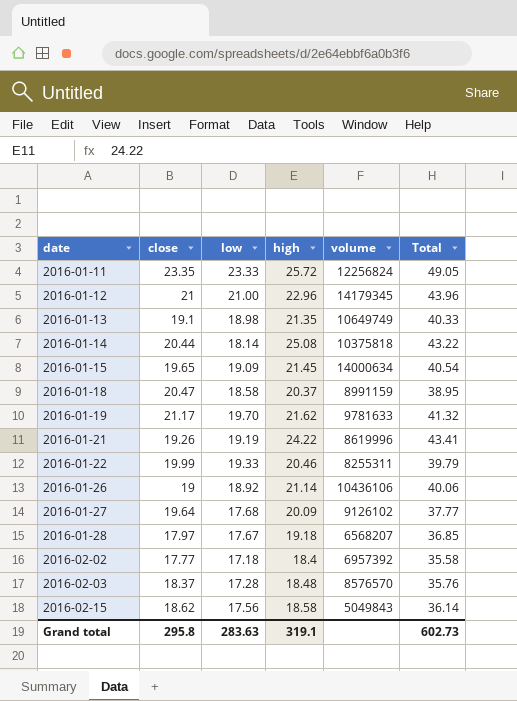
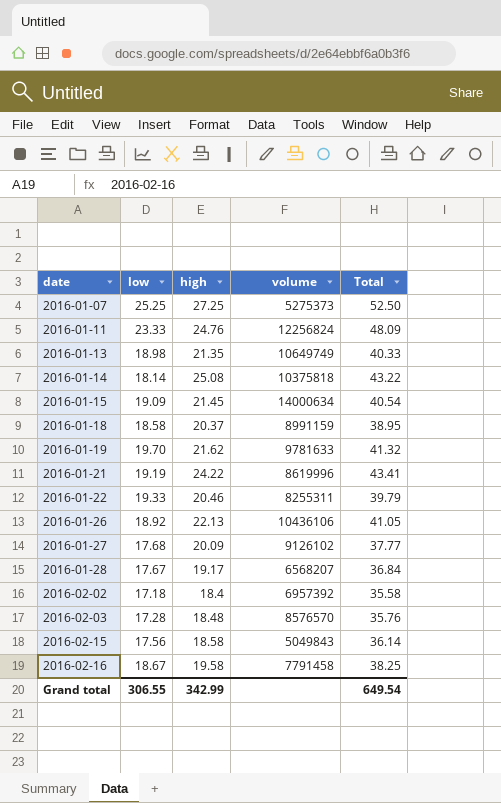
column close | position: 2 -> none
row 2016-01-12: 21 | 21.00 | 22.96 | 14179345 | 43.96 -> none
row 2016-01-07: none -> 25.25 | 27.25 | 5275373 | 52.50
2016-01-11 | high: 25.72 -> 24.76
2016-01-11 | Total: 49.05 -> 48.09
2016-01-26 | high: 21.14 -> 22.13
2016-01-26 | Total: 40.06 -> 41.05
2016-01-28 | high: 19.18 -> 19.17
2016-01-28 | Total: 36.85 -> 36.84
row 2016-02-16: none -> 18.67 | 19.58 | 7791458 | 38.25
Grand total | low: 283.63 -> 306.55
Grand total | high: 319.1 -> 342.99
Grand total | Total: 602.73 -> 649.54

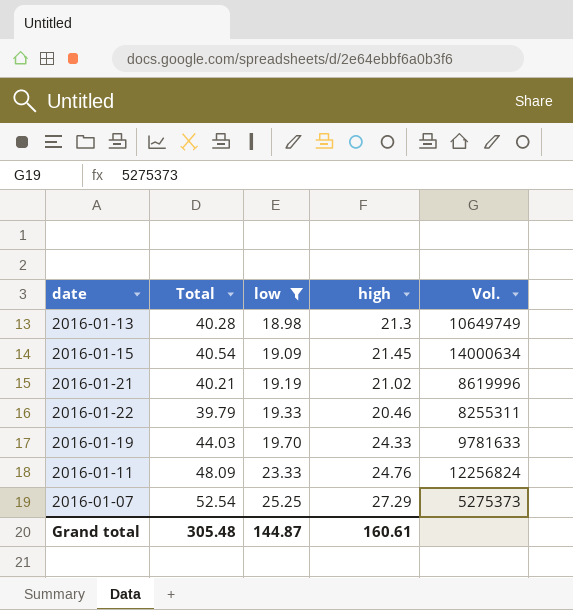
filter: none -> low >= 18.98
row order: date ascending -> low ascending
column Total | position: 5 -> 2
column name: volume -> Vol.
2016-01-13 | Total: 40.33 -> 40.28
2016-01-13 | high: 21.35 -> 21.3
2016-01-21 | Total: 43.41 -> 40.21
2016-01-21 | high: 24.22 -> 21.02
2016-01-19 | Total: 41.32 -> 44.03
2016-01-19 | high: 21.62 -> 24.33
2016-01-07 | Total: 52.50 -> 52.54
2016-01-07 | high: 27.25 -> 27.29
Grand total | Total: 649.54 -> 305.48
Grand total | low: 306.55 -> 144.87
Grand total | high: 342.99 -> 160.61

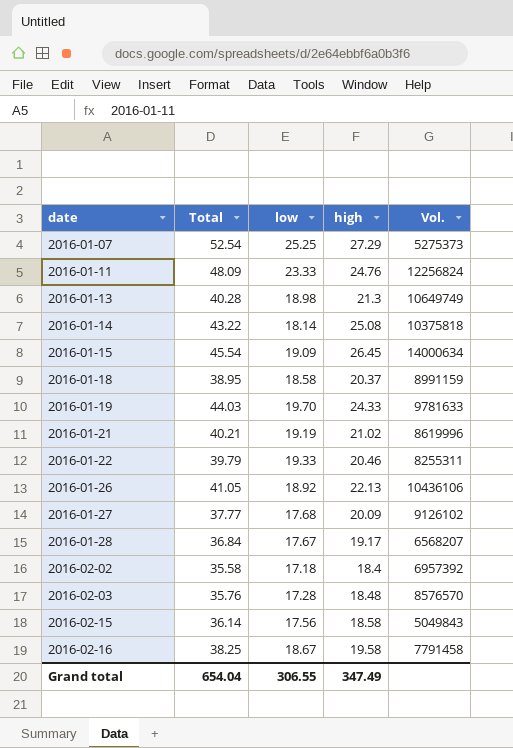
filter: low >= 18.98 -> none
row order: low ascending -> date ascending
2016-01-15 | Total: 40.54 -> 45.54
2016-01-15 | high: 21.45 -> 26.45
Grand total | Total: 305.48 -> 654.04
Grand total | low: 144.87 -> 306.55
Grand total | high: 160.61 -> 347.49

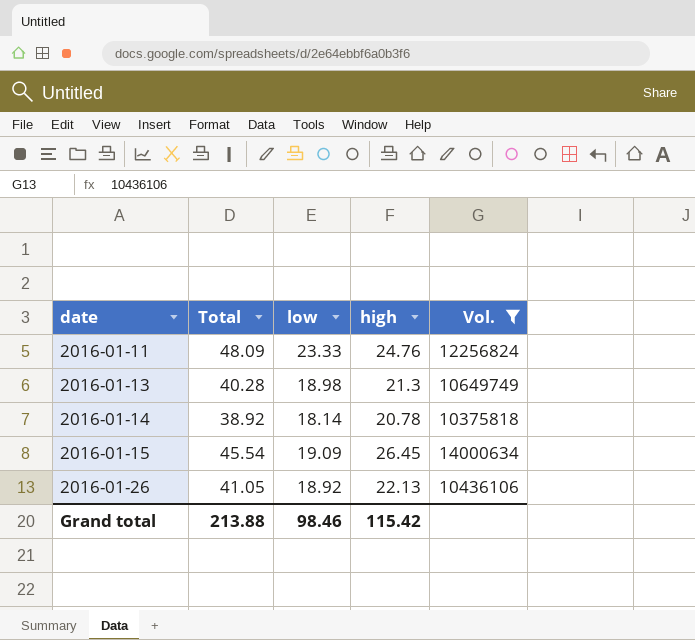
filter: none -> Vol. >= 10375818
2016-01-14 | Total: 43.22 -> 38.92
2016-01-14 | high: 25.08 -> 20.78
Grand total | Total: 654.04 -> 213.88
Grand total | low: 306.55 -> 98.46
Grand total | high: 347.49 -> 115.42

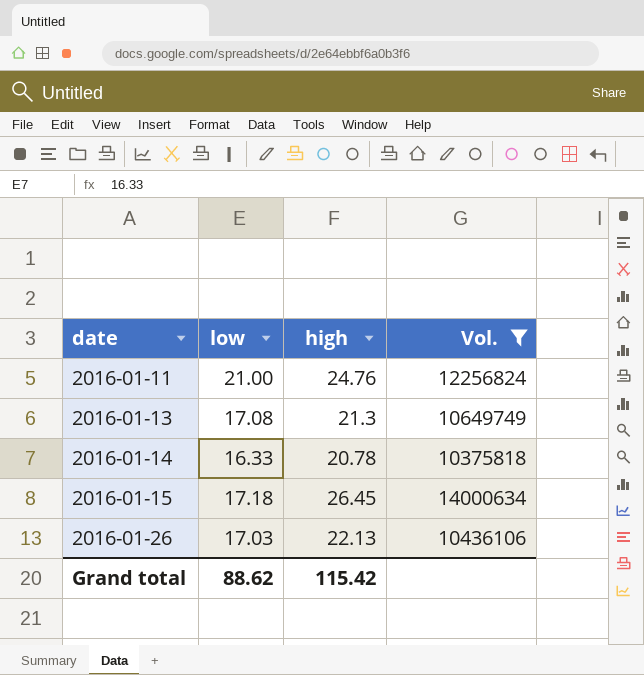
column Total | formula: [low] + [high] -> none
2016-01-11 | low: 23.33 -> 21.00
2016-01-13 | low: 18.98 -> 17.08
2016-01-14 | low: 18.14 -> 16.33
2016-01-15 | low: 19.09 -> 17.18
2016-01-26 | low: 18.92 -> 17.03
Grand total | low: 98.46 -> 88.62

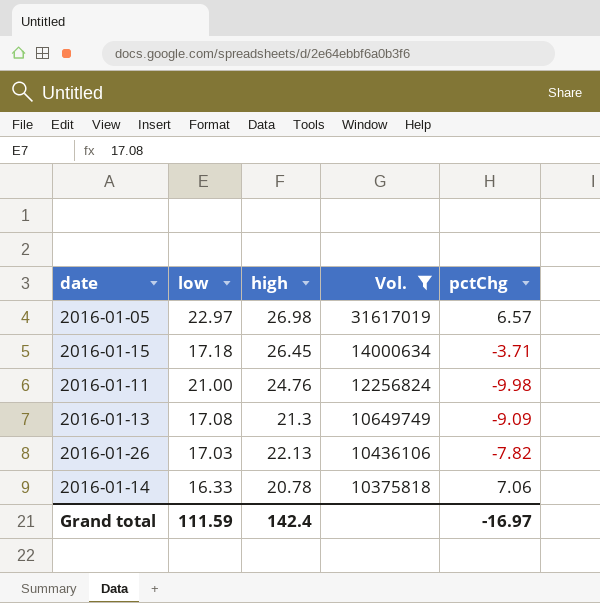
row order: date ascending -> Vol. descending
column pctChg | position: none -> 5
row 2016-01-05: none -> 22.97 | 26.98 | 31617019 | 6.57
Grand total | low: 88.62 -> 111.59
Grand total | high: 115.42 -> 142.4

